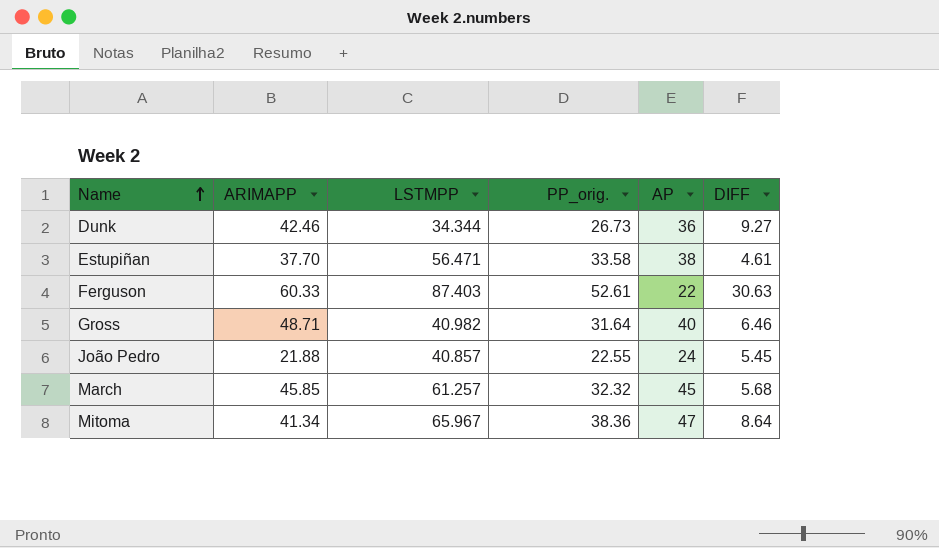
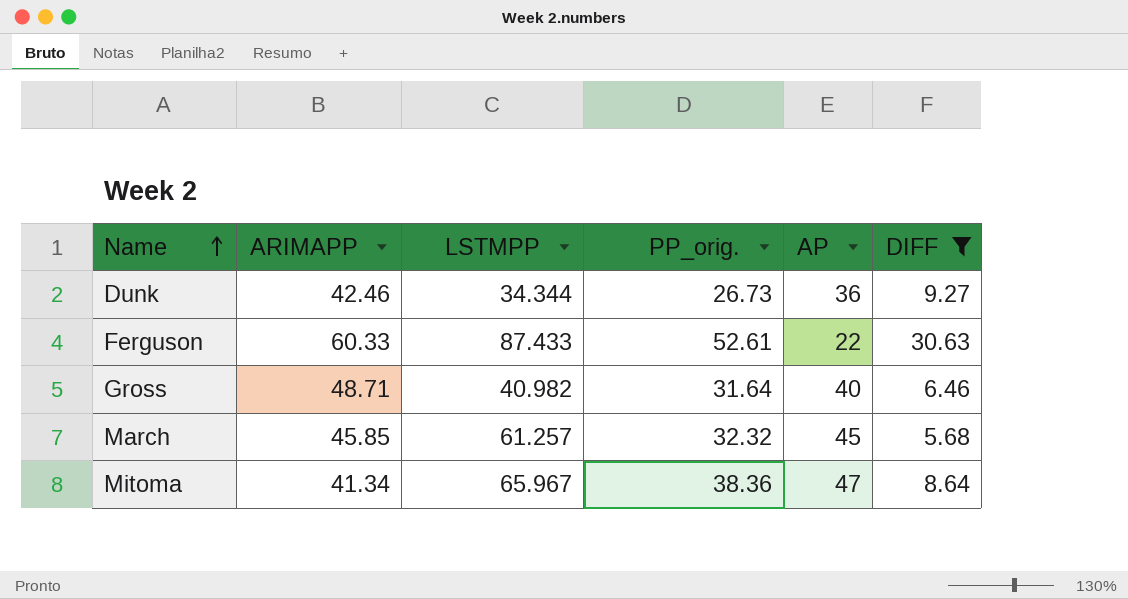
filter: none -> DIFF >= 5.68
Ferguson | LSTMPP: 87.403 -> 87.433

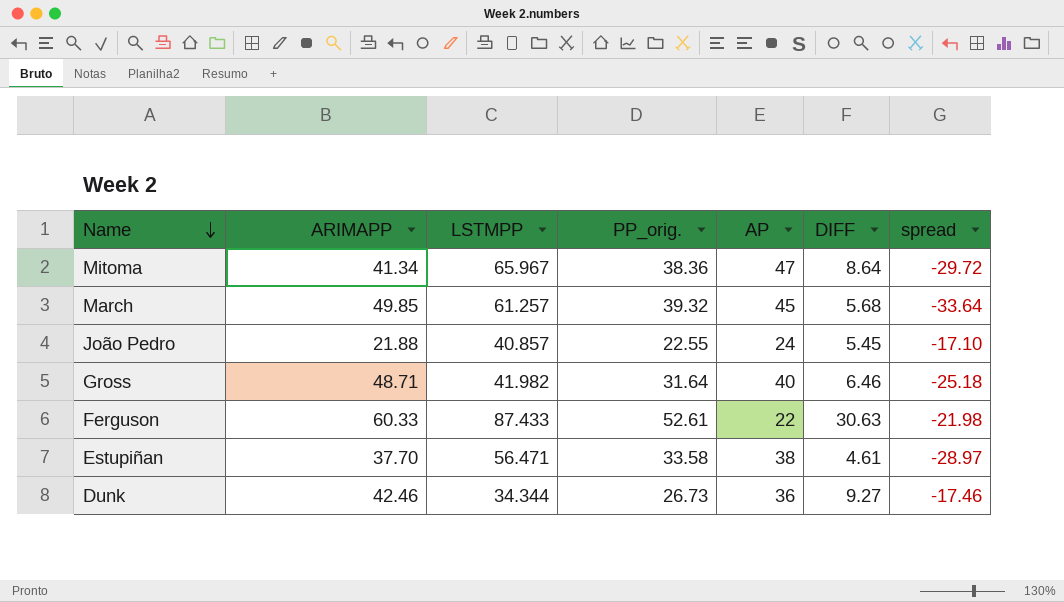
filter: DIFF >= 5.68 -> none
row order: Name ascending -> Name descending
column spread | formula: none -> [DIFF] - [PP_orig.]
March | ARIMAPP: 45.85 -> 49.85
March | PP_orig.: 32.32 -> 39.32
Gross | LSTMPP: 40.982 -> 41.982

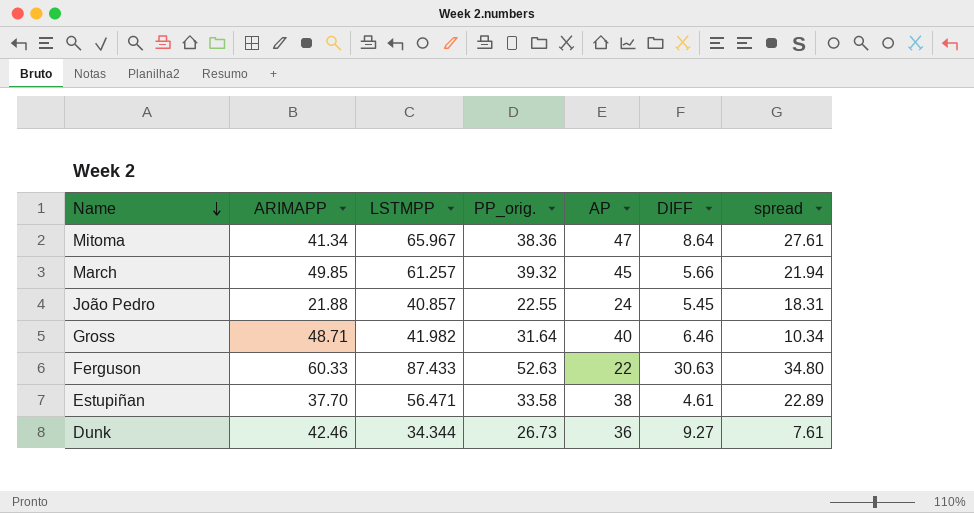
column spread | formula: [DIFF] - [PP_orig.] -> [LSTMPP] - [PP_orig.]
March | DIFF: 5.68 -> 5.66
Ferguson | PP_orig.: 52.61 -> 52.63

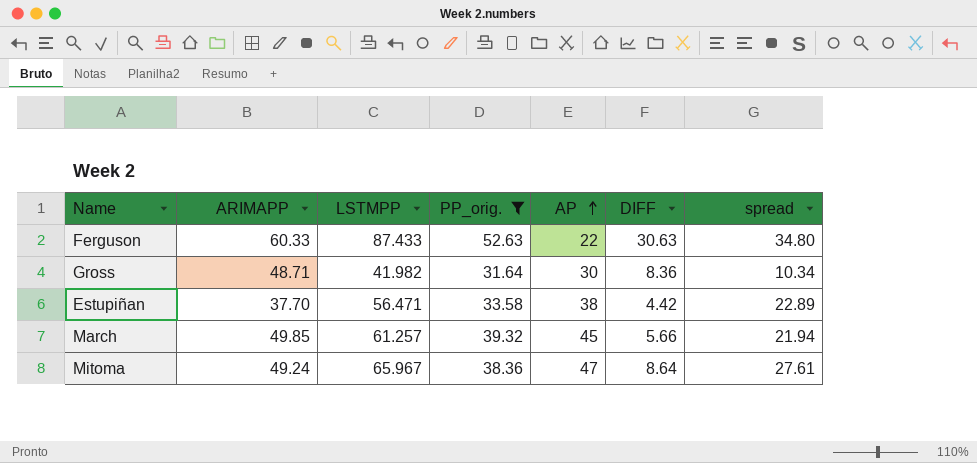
filter: none -> PP_orig. >= 31.64
row order: Name descending -> AP ascending
Gross | AP: 40 -> 30
Gross | DIFF: 6.46 -> 8.36
Estupiñan | DIFF: 4.61 -> 4.42
Mitoma | ARIMAPP: 41.34 -> 49.24

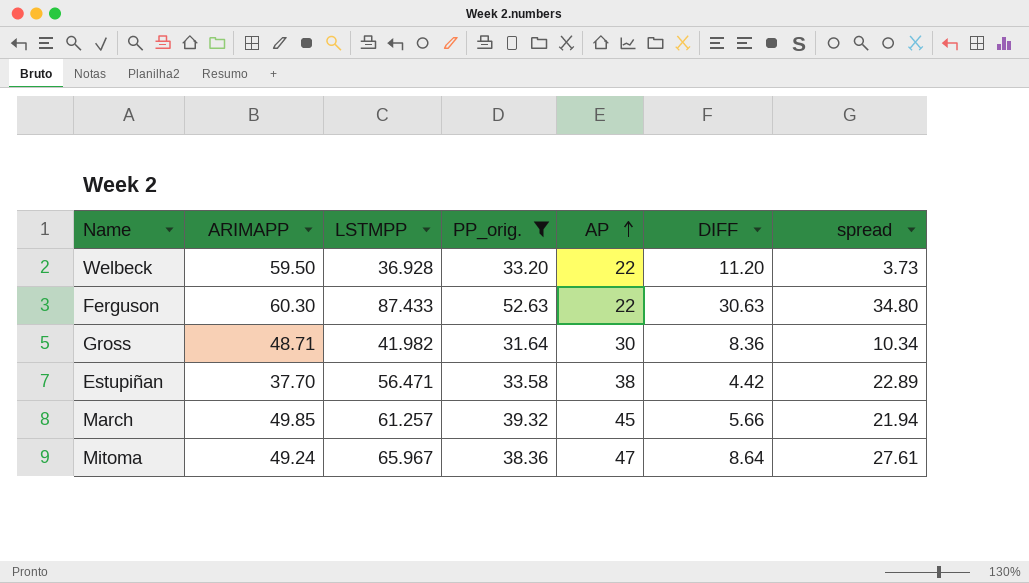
row Welbeck: none -> 59.50 | 36.928 | 33.20 | 22 | 11.20 | 3.73
Ferguson | ARIMAPP: 60.33 -> 60.30

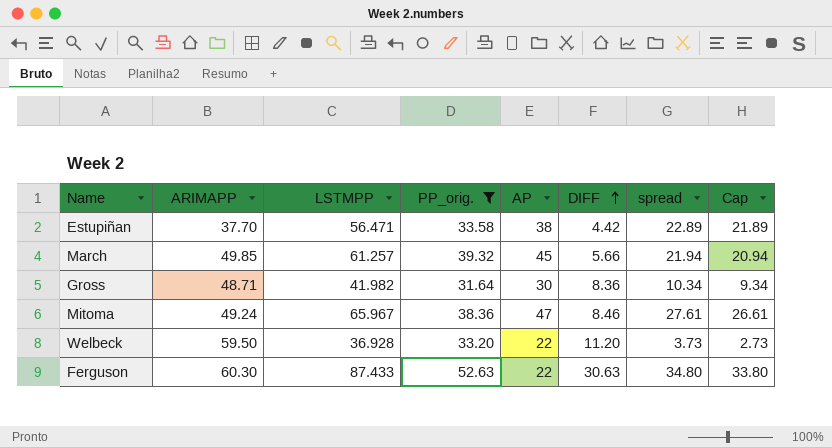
row order: AP ascending -> DIFF ascending
column Cap | formula: none -> [spread] - 1
Mitoma | DIFF: 8.64 -> 8.46

